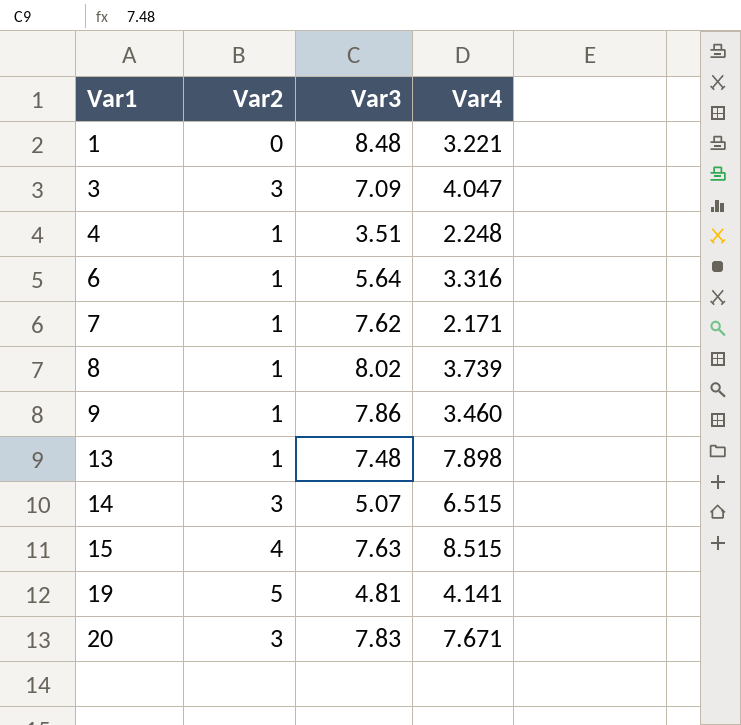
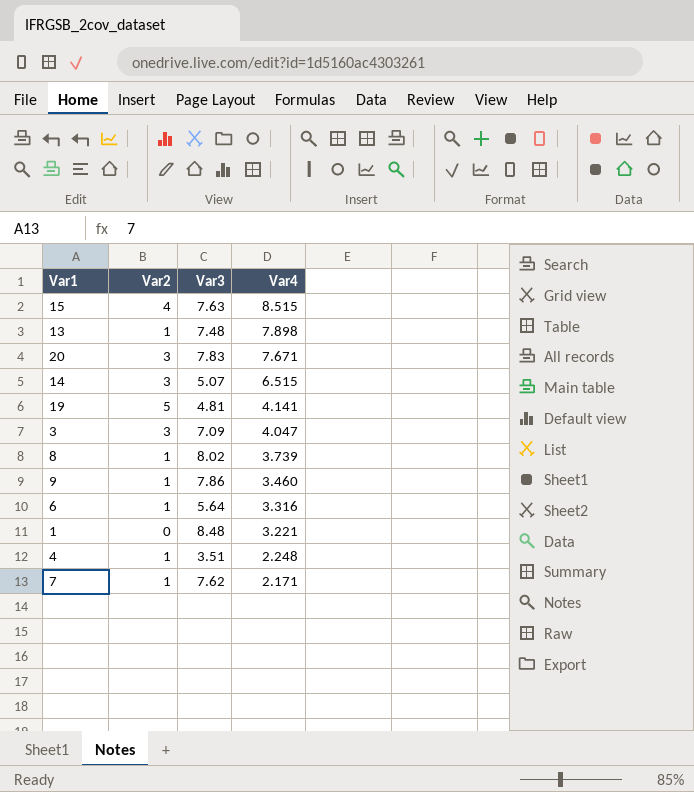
row order: Var1 ascending -> Var4 descending

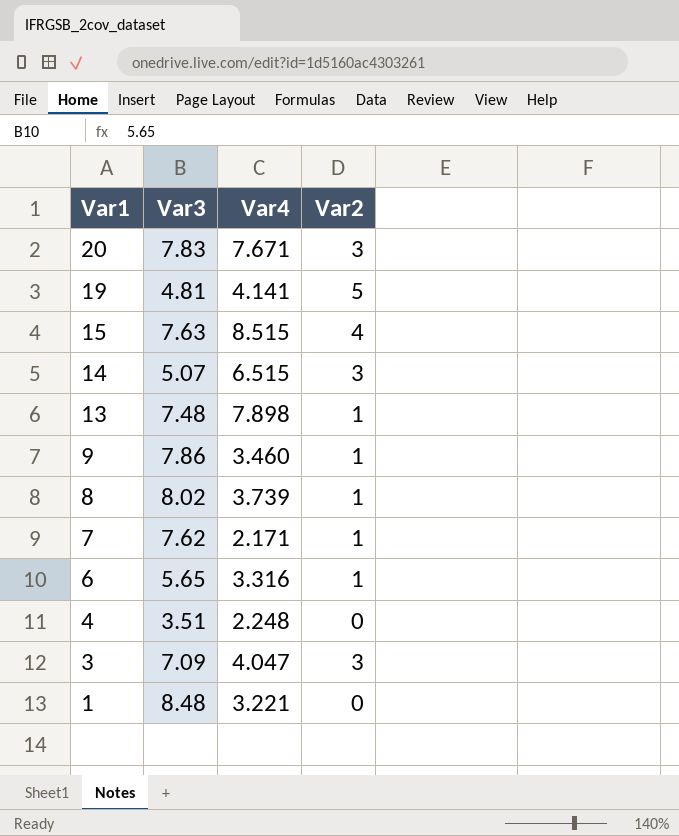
row order: Var4 descending -> Var1 descending
column Var2 | position: 2 -> 4
6 | Var3: 5.64 -> 5.65
4 | Var2: 1 -> 0

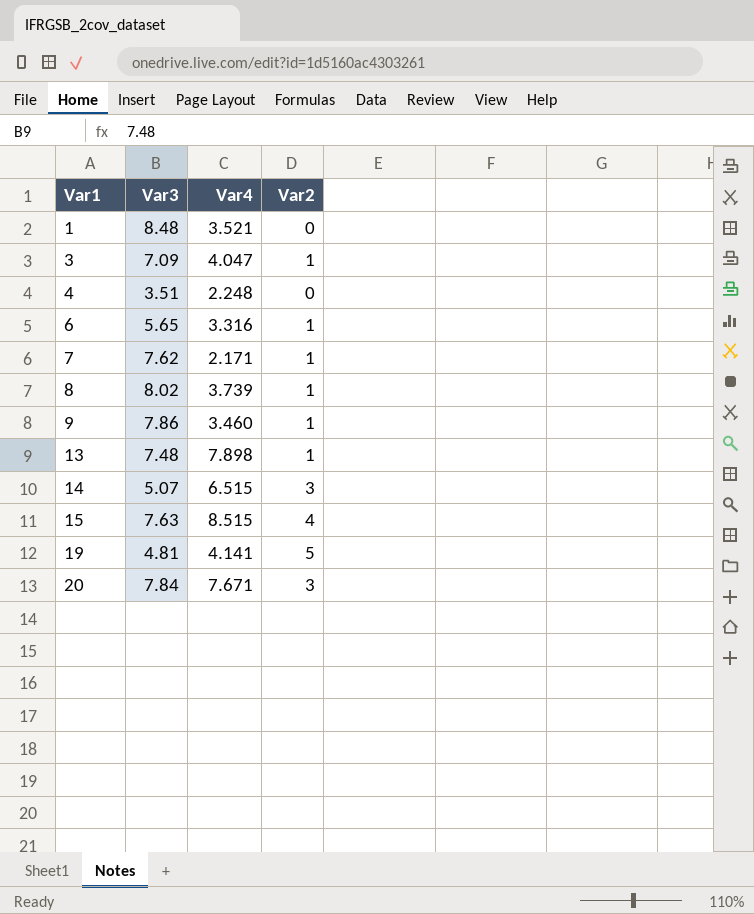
row order: Var1 descending -> Var1 ascending
1 | Var4: 3.221 -> 3.521
3 | Var2: 3 -> 1
20 | Var3: 7.83 -> 7.84

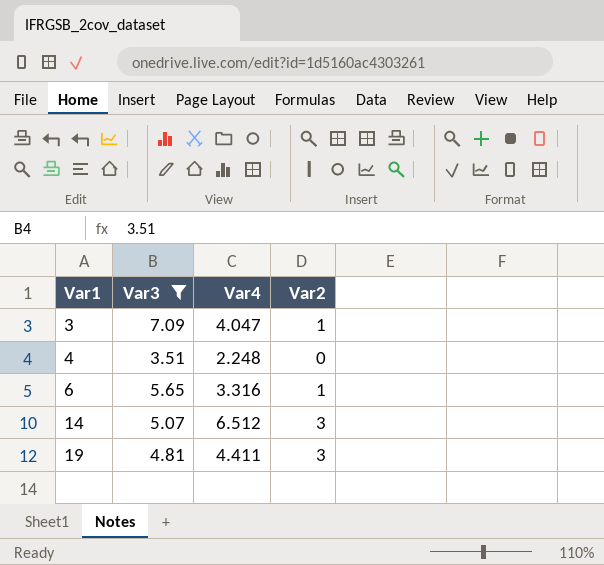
filter: none -> Var3 <= 7.09
14 | Var4: 6.515 -> 6.512
19 | Var4: 4.141 -> 4.411
19 | Var2: 5 -> 3

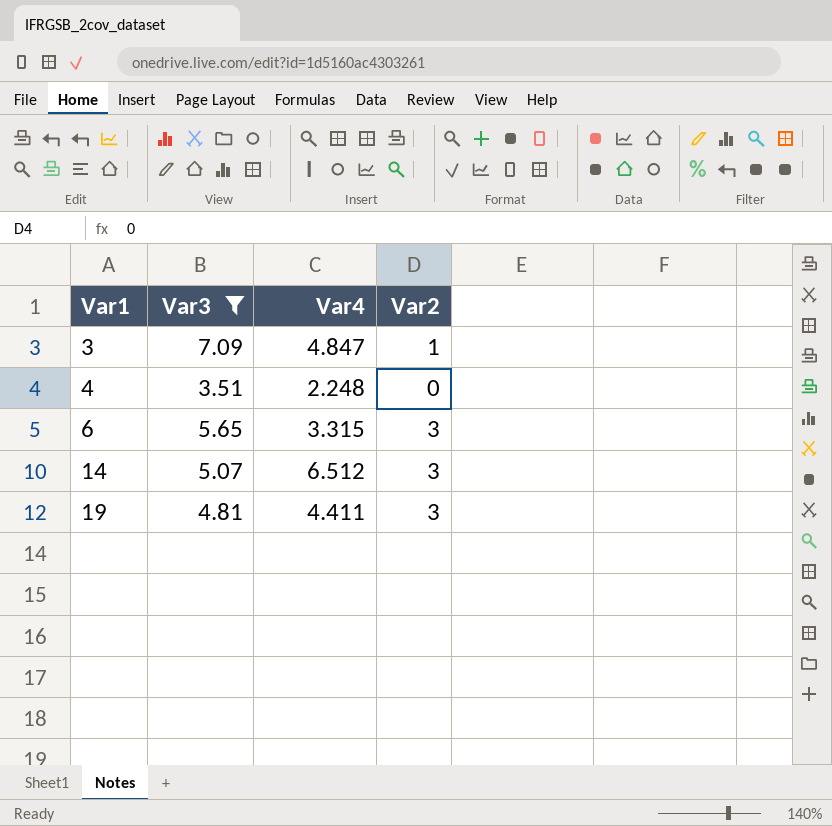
3 | Var4: 4.047 -> 4.847
6 | Var4: 3.316 -> 3.315
6 | Var2: 1 -> 3

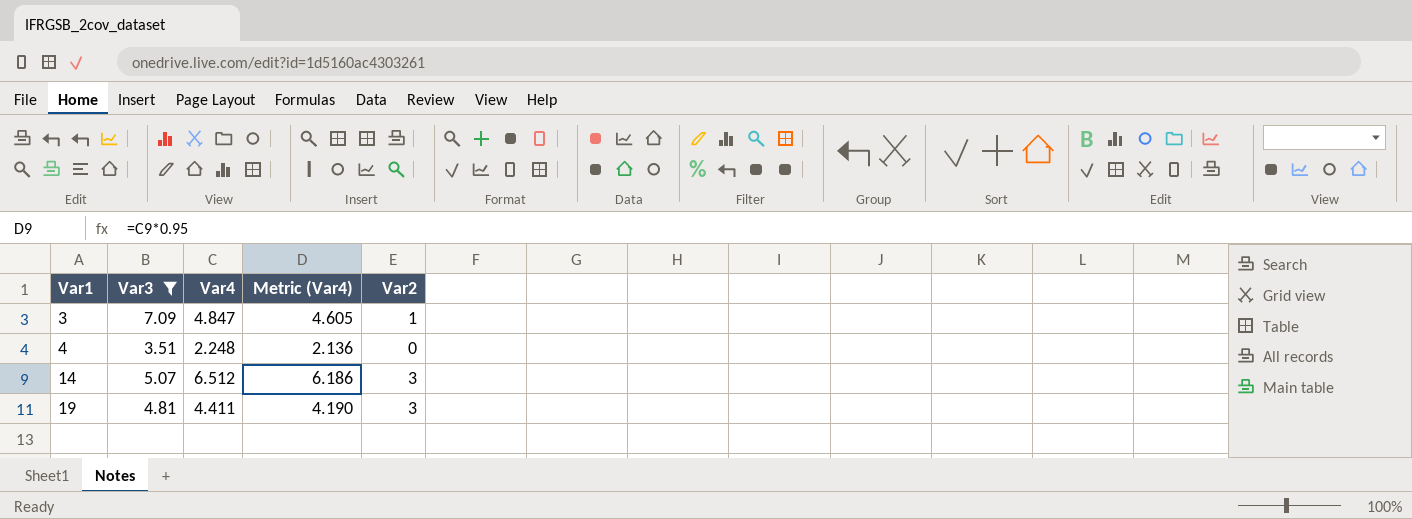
column Metric (Var4) | formula: none -> [Var4] * 0.95
row 6: 5.65 | 3.315 | 3 -> none

